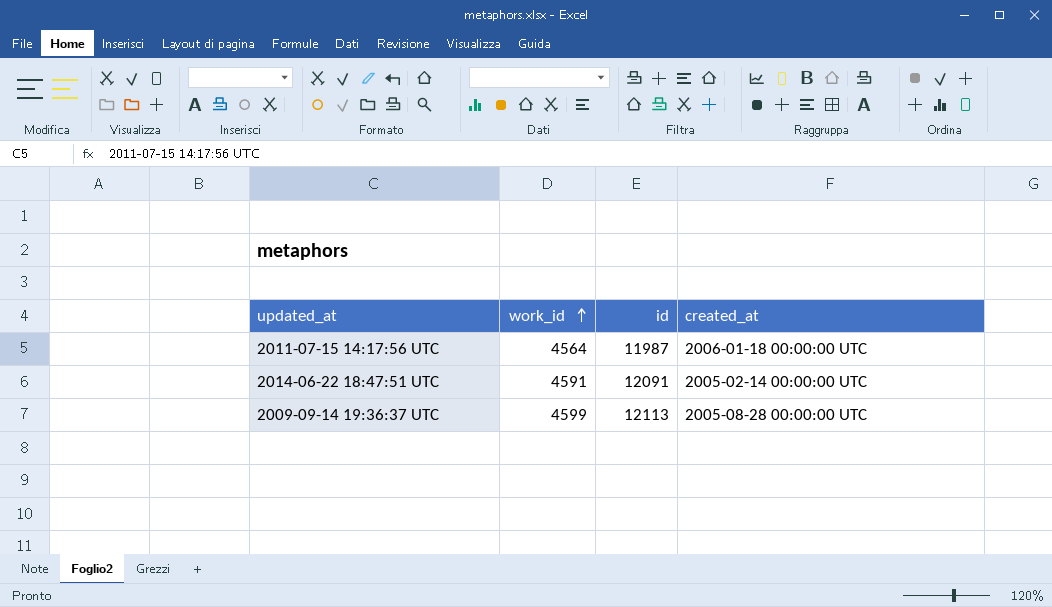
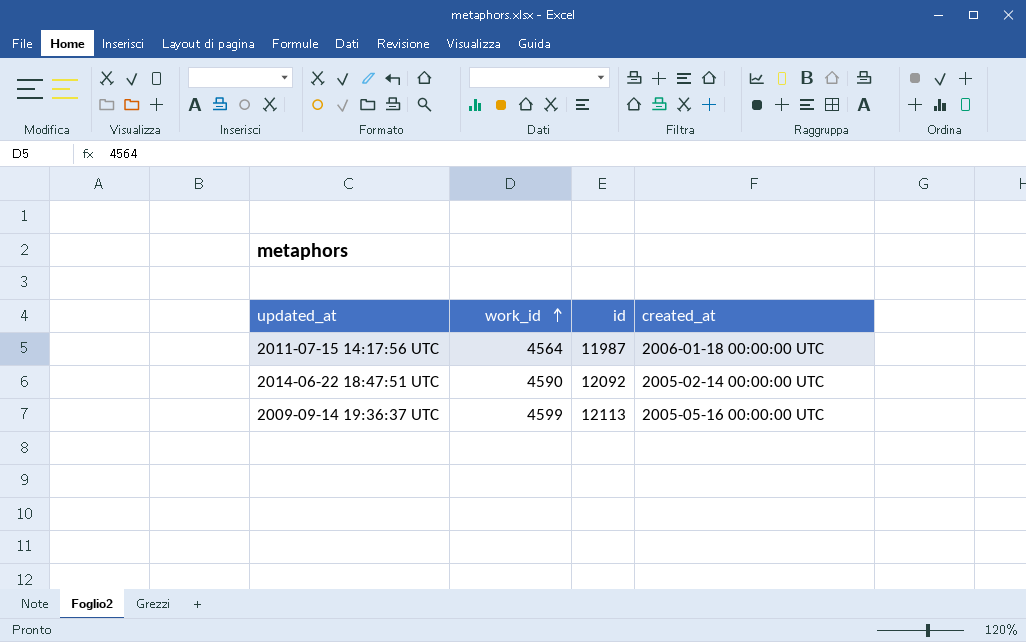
2014-06-22 18:47:51 UTC | work_id: 4591 -> 4590
2014-06-22 18:47:51 UTC | id: 12091 -> 12092
2009-09-14 19:36:37 UTC | created_at: 2005-08-28 00:00:00 UTC -> 2005-05-16 00:00:00 UTC

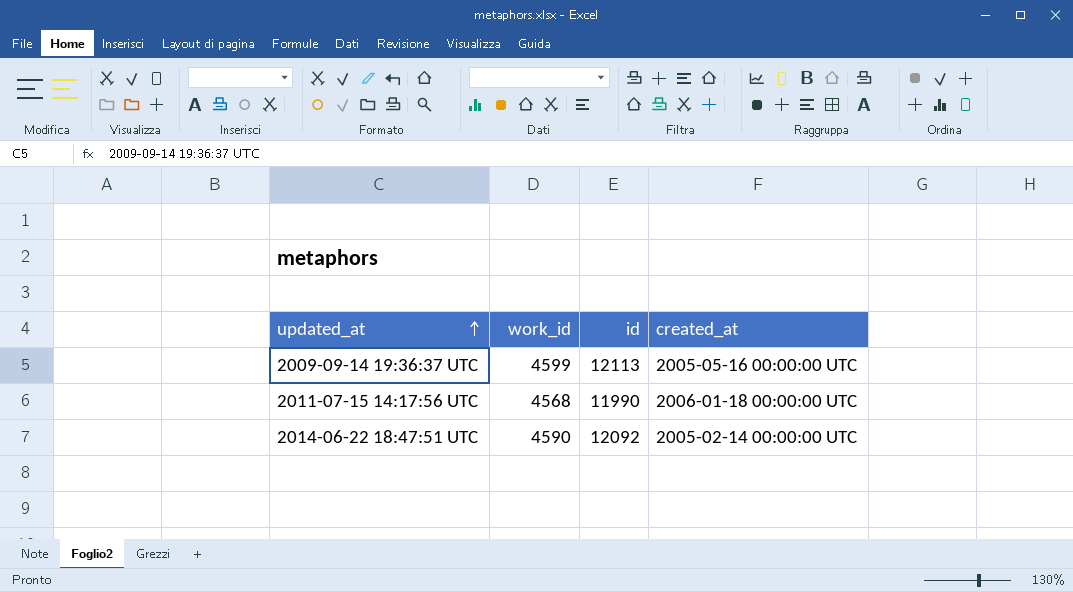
row order: work_id ascending -> updated_at ascending
2011-07-15 14:17:56 UTC | work_id: 4564 -> 4568
2011-07-15 14:17:56 UTC | id: 11987 -> 11990

